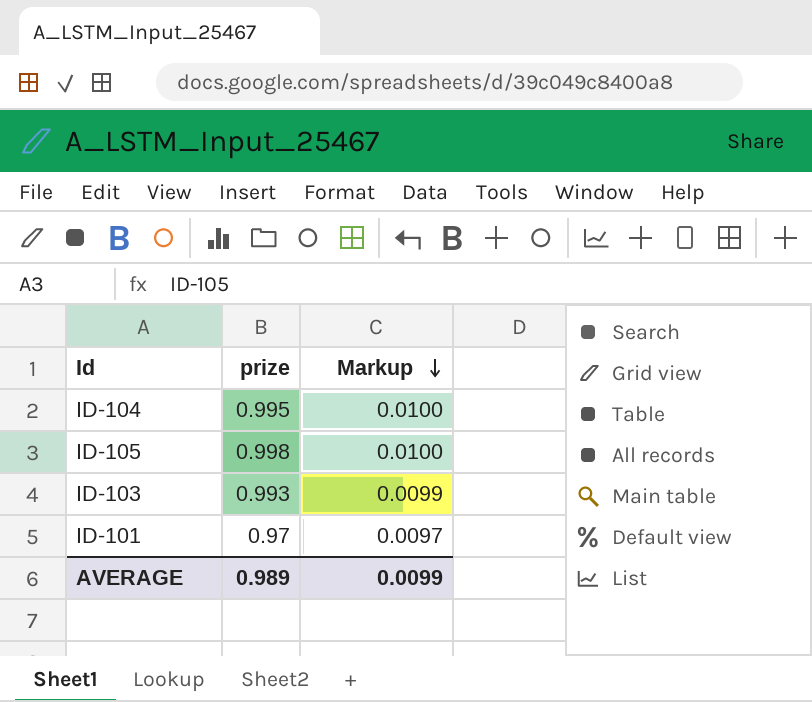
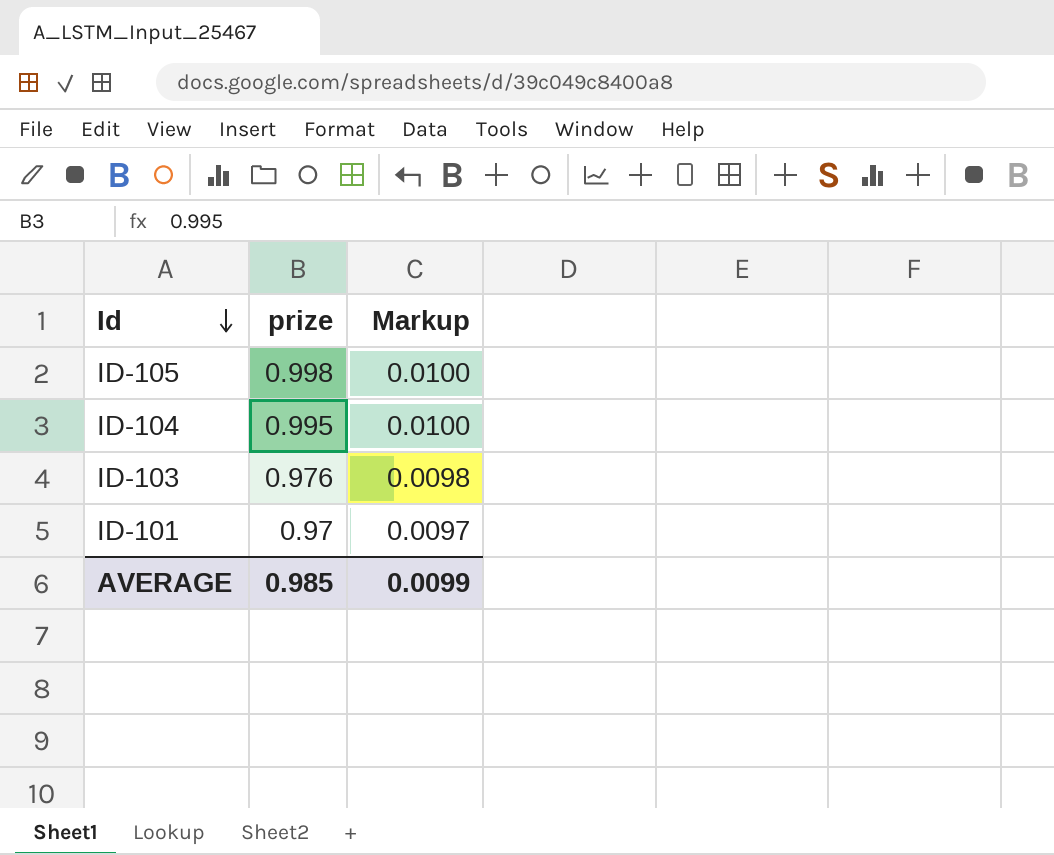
row order: Markup descending -> Id descending
ID-103 | prize: 0.993 -> 0.976
ID-103 | Markup: 0.0099 -> 0.0098
AVERAGE | prize: 0.989 -> 0.985

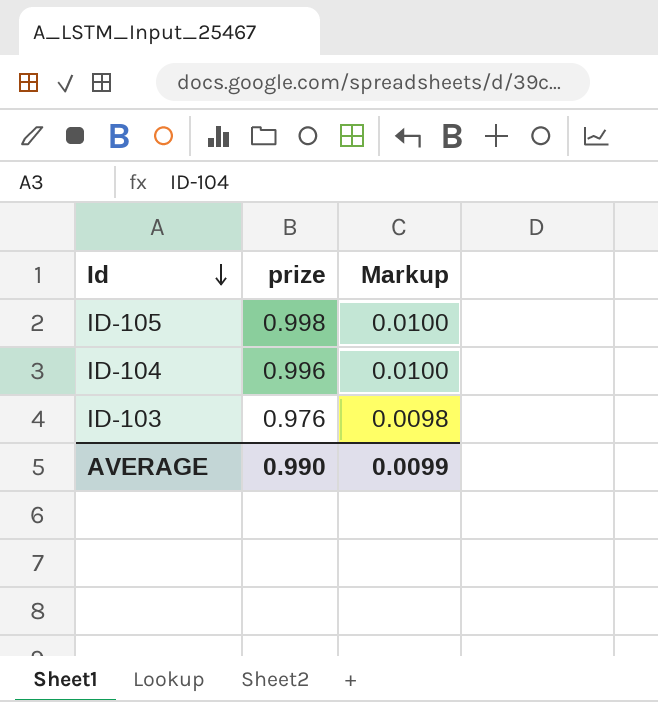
row ID-101: 0.97 | 0.0097 -> none
ID-104 | prize: 0.995 -> 0.996
AVERAGE | prize: 0.985 -> 0.990

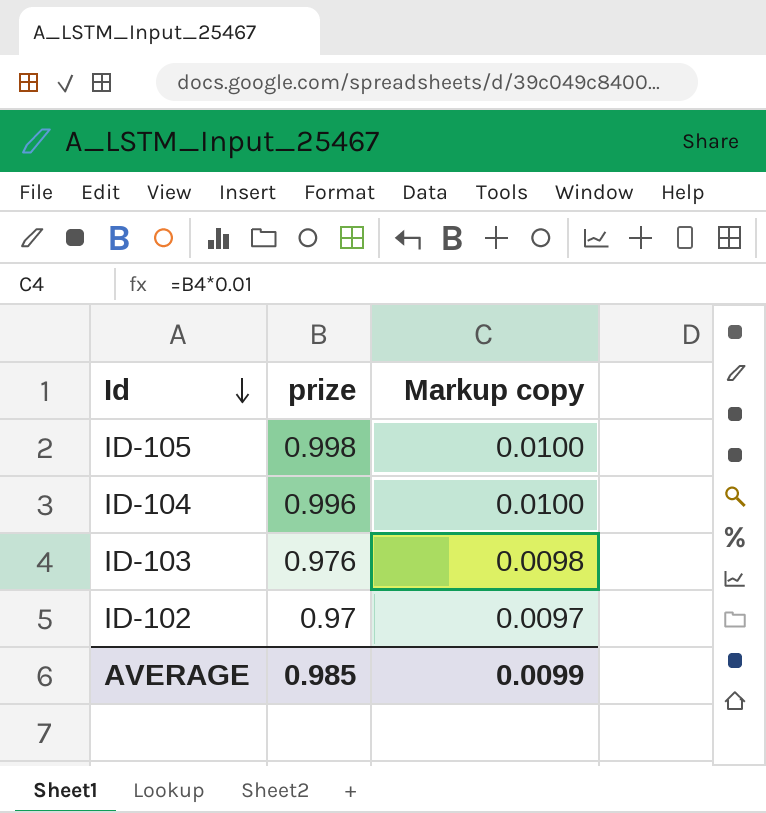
column name: Markup -> Markup copy
row ID-102: none -> 0.97 | 0.0097
AVERAGE | prize: 0.990 -> 0.985

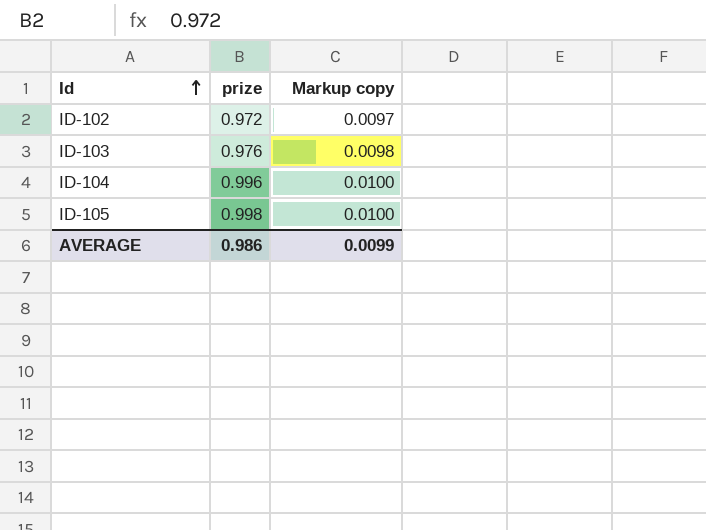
row order: Id descending -> Id ascending
ID-102 | prize: 0.97 -> 0.972
AVERAGE | prize: 0.985 -> 0.986

